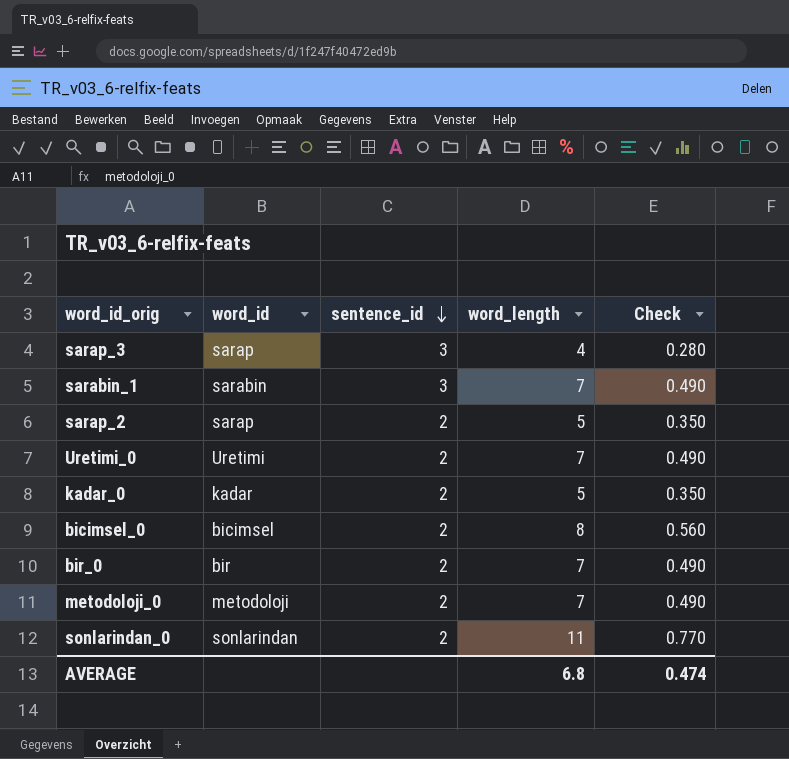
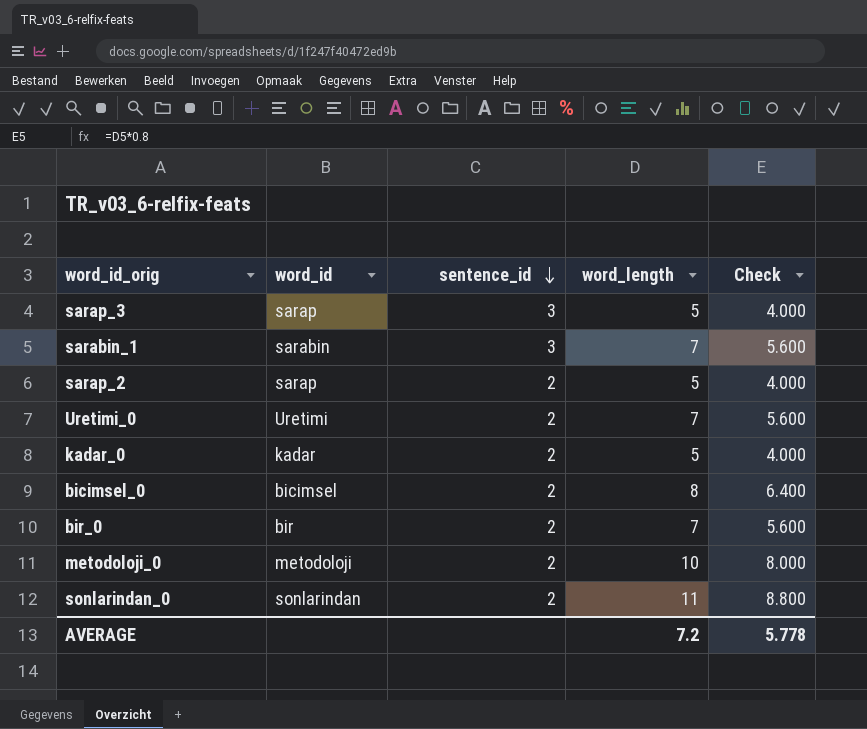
column Check | formula: [word_length] * 0.07 -> [word_length] * 0.8
sarap_3 | word_length: 4 -> 5
metodoloji_0 | word_length: 7 -> 10
AVERAGE | word_length: 6.8 -> 7.2
AVERAGE | Check: 0.474 -> 5.778

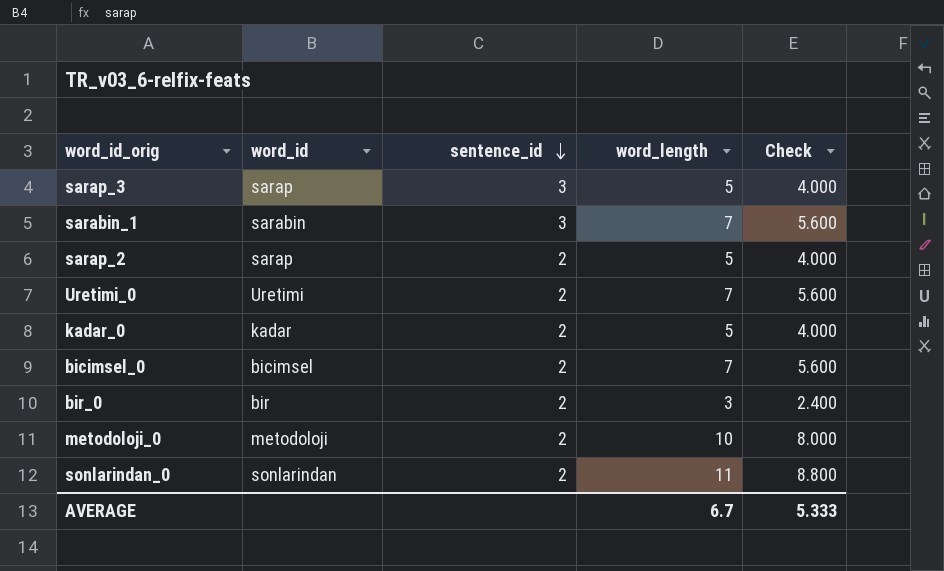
bicimsel_0 | word_length: 8 -> 7
bicimsel_0 | Check: 6.400 -> 5.600
bir_0 | word_length: 7 -> 3
bir_0 | Check: 5.600 -> 2.400
AVERAGE | word_length: 7.2 -> 6.7
AVERAGE | Check: 5.778 -> 5.333

